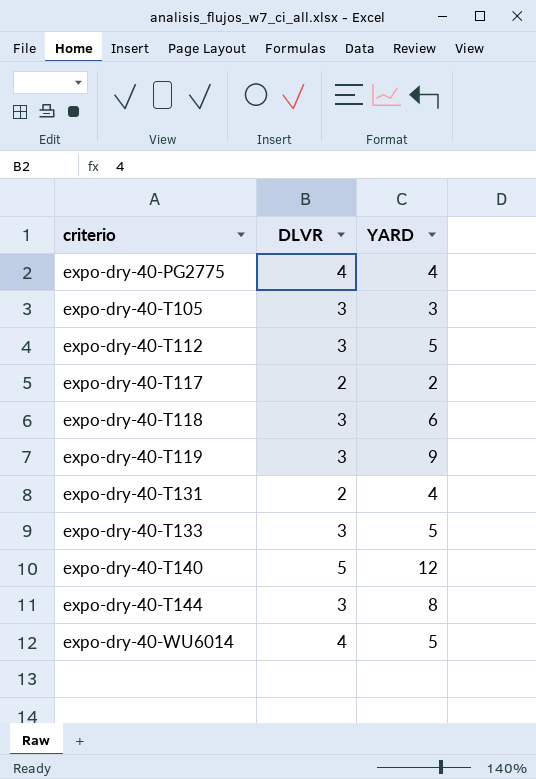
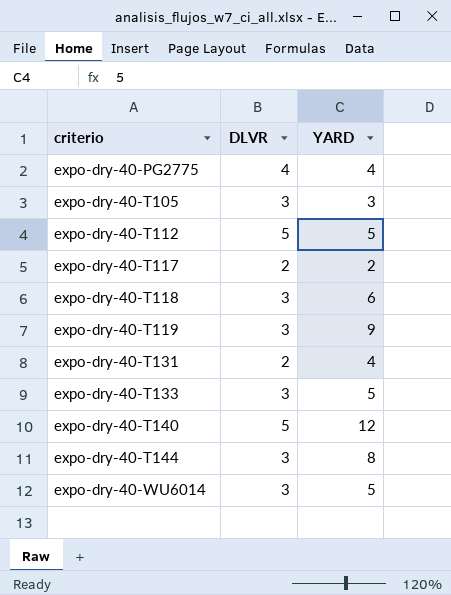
expo-dry-40-T112 | DLVR: 3 -> 5
expo-dry-40-WU6014 | DLVR: 4 -> 3

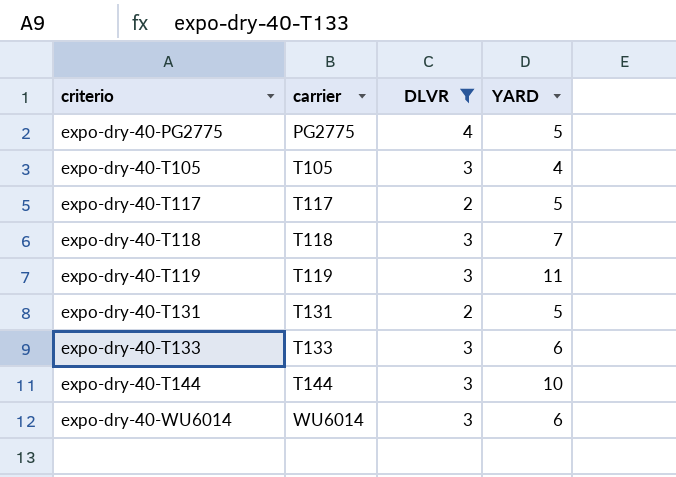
filter: none -> DLVR != 5
column carrier | position: none -> 2
expo-dry-40-PG2775 | YARD: 4 -> 5
expo-dry-40-T105 | YARD: 3 -> 4
expo-dry-40-T117 | YARD: 2 -> 5
expo-dry-40-T118 | YARD: 6 -> 7
expo-dry-40-T119 | YARD: 9 -> 11
expo-dry-40-T131 | YARD: 4 -> 5
expo-dry-40-T133 | YARD: 5 -> 6
expo-dry-40-T144 | YARD: 8 -> 10
expo-dry-40-WU6014 | YARD: 5 -> 6

